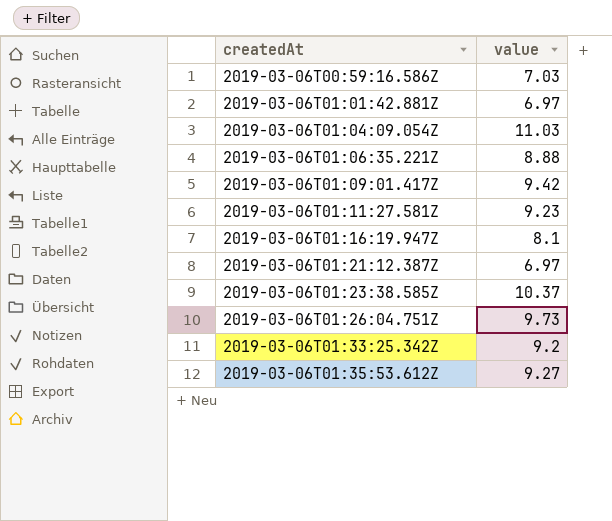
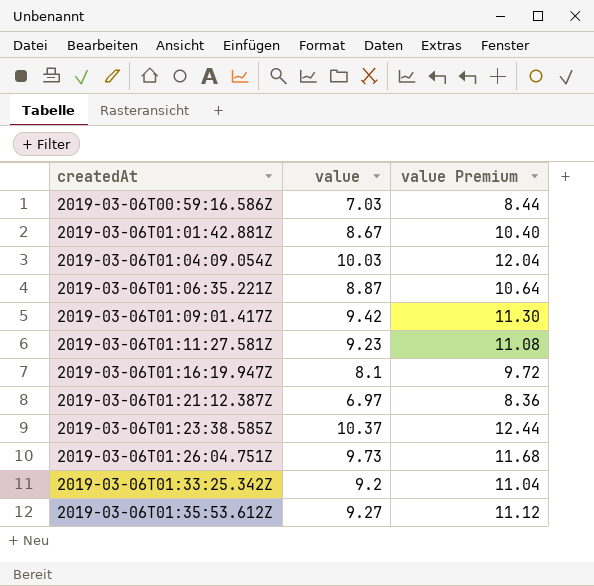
column value Premium | formula: none -> [value] * 1.2
2019-03-06T01:01:42.881Z | value: 6.97 -> 8.67
2019-03-06T01:04:09.054Z | value: 11.03 -> 10.03
2019-03-06T01:06:35.221Z | value: 8.88 -> 8.87

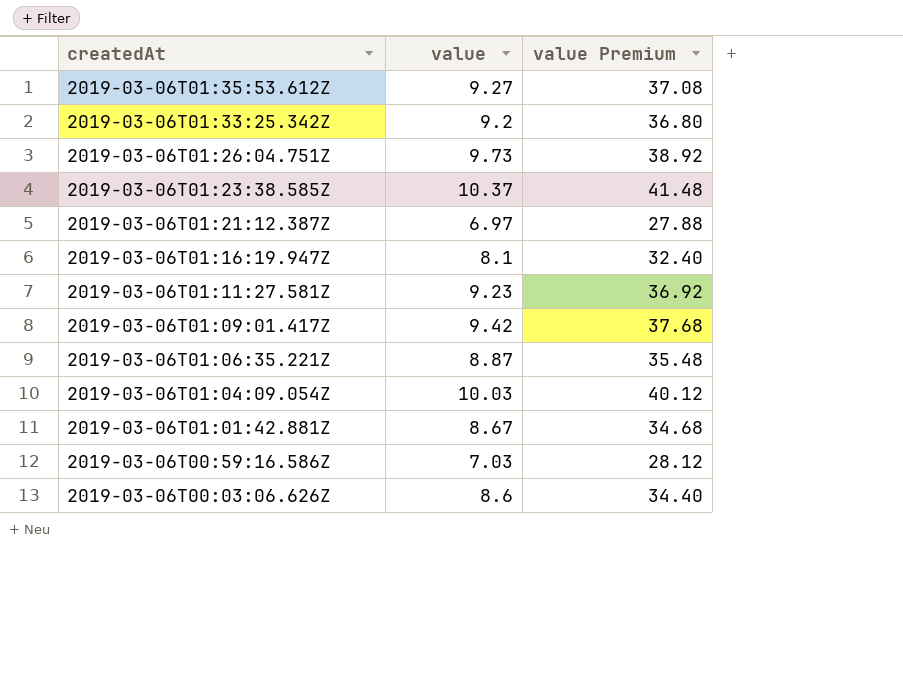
row order: createdAt ascending -> createdAt descending
column value Premium | formula: [value] * 1.2 -> [value] * 4
row 2019-03-06T00:03:06.626Z: none -> 8.6 | 34.40

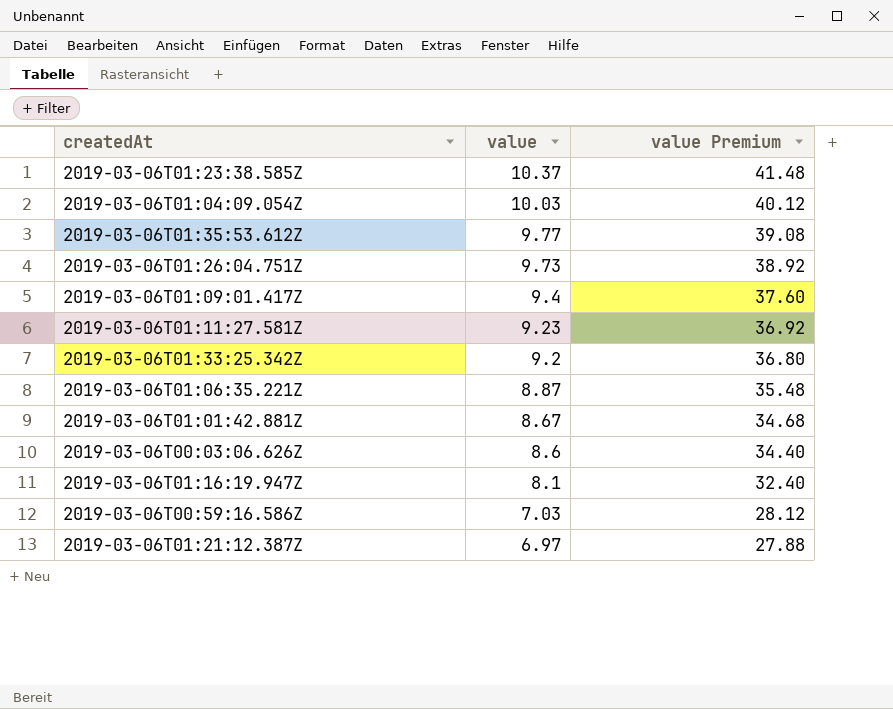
row order: createdAt descending -> value descending
2019-03-06T01:35:53.612Z | value: 9.27 -> 9.77
2019-03-06T01:35:53.612Z | value Premium: 37.08 -> 39.08
2019-03-06T01:09:01.417Z | value: 9.42 -> 9.4
2019-03-06T01:09:01.417Z | value Premium: 37.68 -> 37.60

